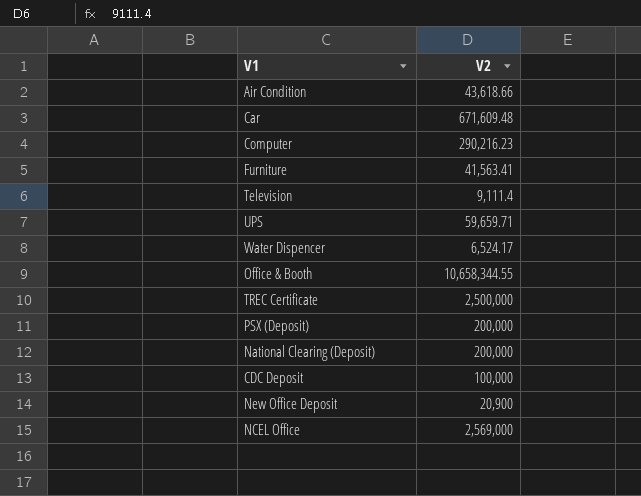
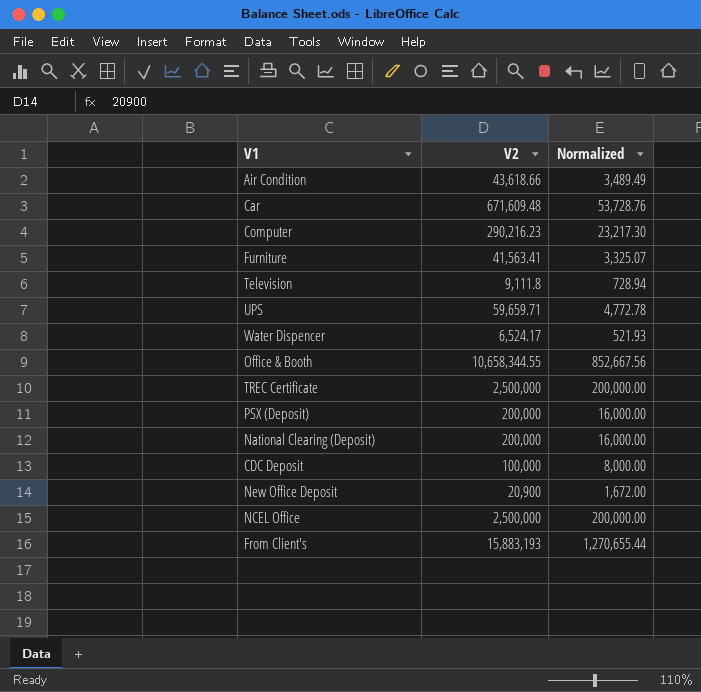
column Normalized | formula: none -> [V2] * 0.08
Television | V2: 9,111.4 -> 9,111.8
NCEL Office | V2: 2,569,000 -> 2,500,000
row From Client's: none -> 15,883,193 | 1,270,655.44

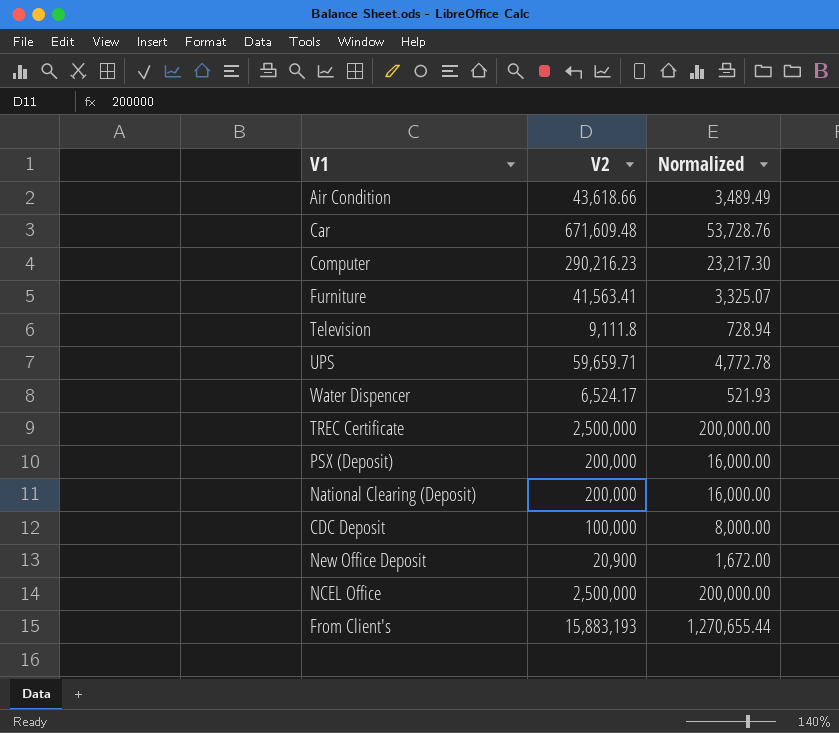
row Office & Booth: 10,658,344.55 | 852,667.56 -> none

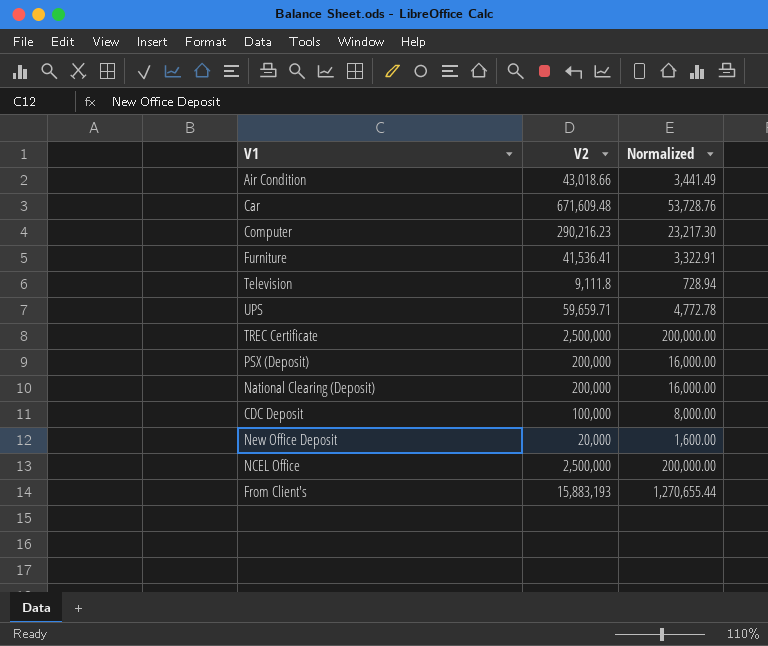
row Water Dispencer: 6,524.17 | 521.93 -> none
Air Condition | V2: 43,618.66 -> 43,018.66
Air Condition | Normalized: 3,489.49 -> 3,441.49
Furniture | V2: 41,563.41 -> 41,536.41
Furniture | Normalized: 3,325.07 -> 3,322.91
New Office Deposit | V2: 20,900 -> 20,000
New Office Deposit | Normalized: 1,672.00 -> 1,600.00

